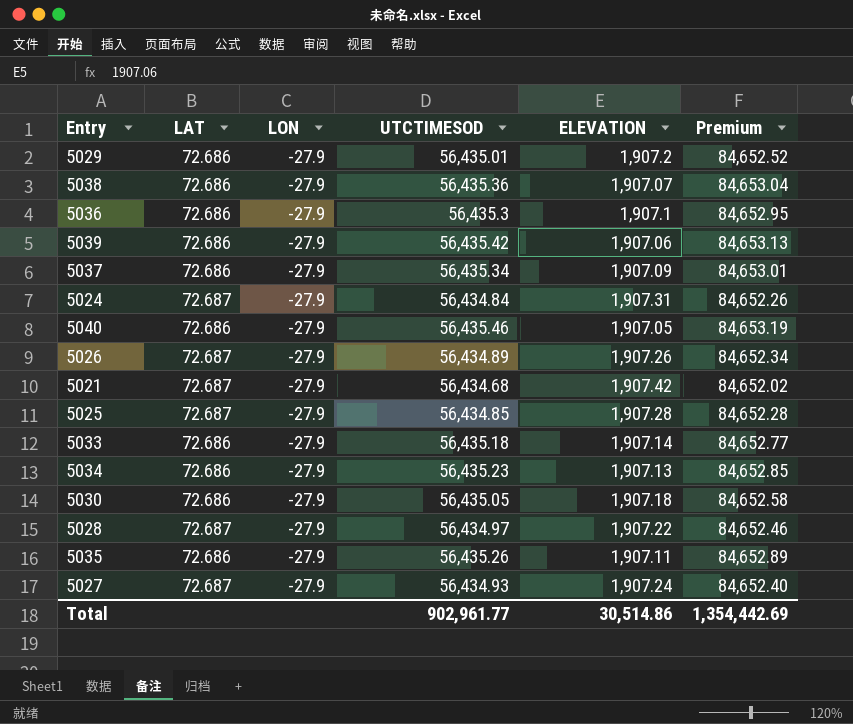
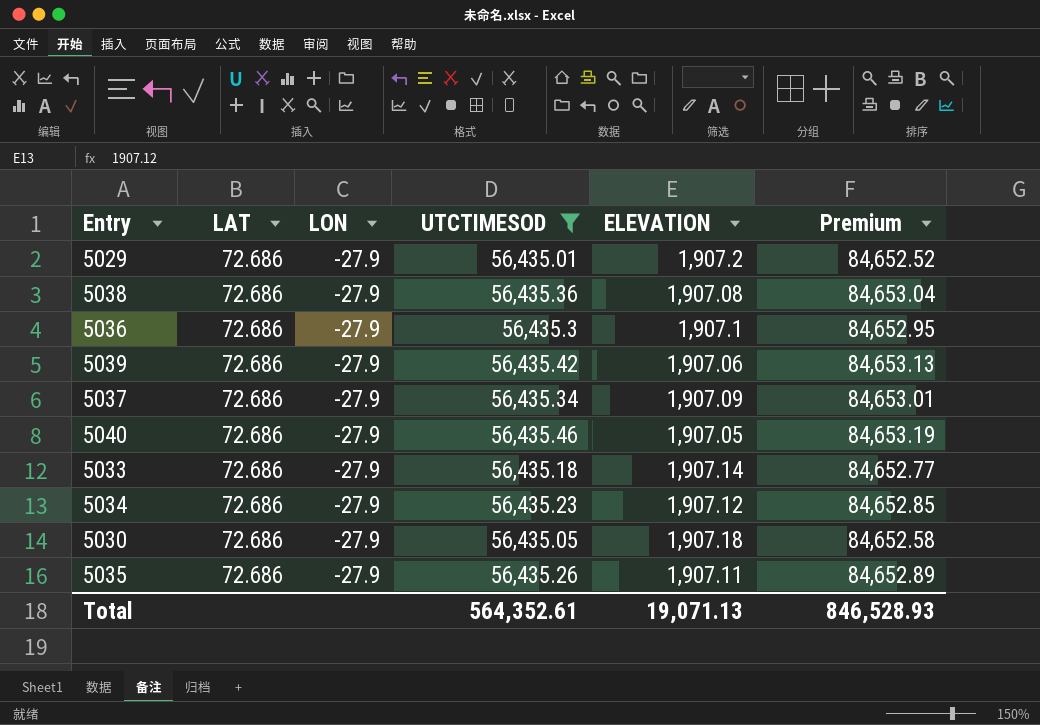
filter: none -> UTCTIMESOD >= 56,435.01
5038 | ELEVATION: 1,907.07 -> 1,907.08
5034 | ELEVATION: 1,907.13 -> 1,907.12
Total | UTCTIMESOD: 902,961.77 -> 564,352.61
Total | ELEVATION: 30,514.86 -> 19,071.13
Total | Premium: 1,354,442.69 -> 846,528.93

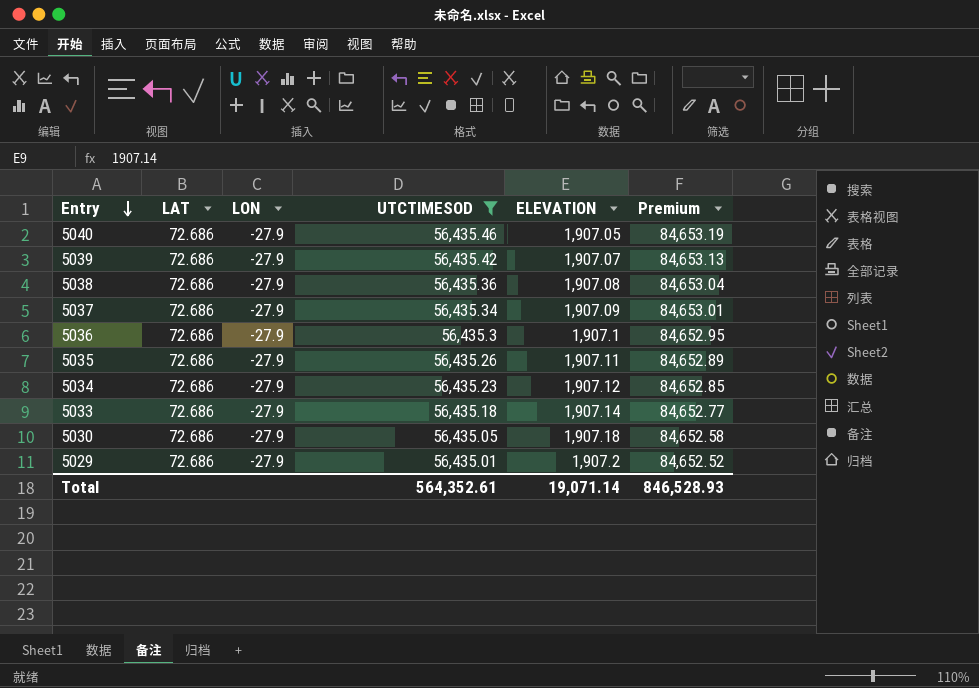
row order: none -> Entry descending
5039 | ELEVATION: 1,907.06 -> 1,907.07
Total | ELEVATION: 19,071.13 -> 19,071.14

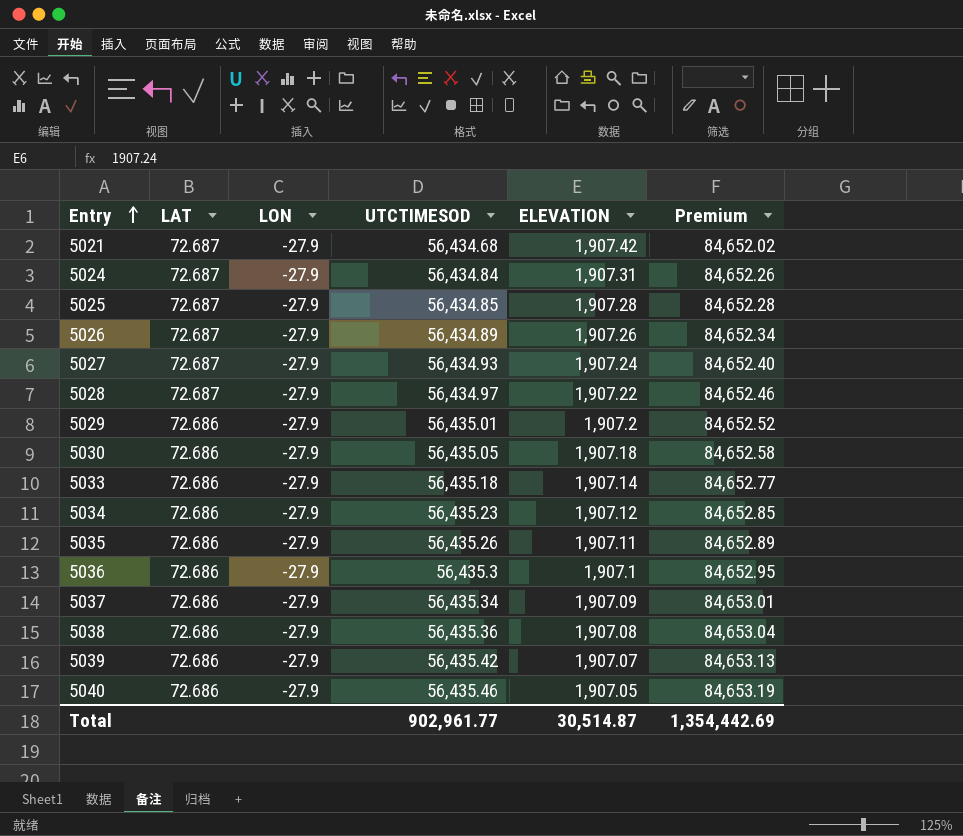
filter: UTCTIMESOD >= 56,435.01 -> none
row order: Entry descending -> Entry ascending
Total | UTCTIMESOD: 564,352.61 -> 902,961.77
Total | ELEVATION: 19,071.14 -> 30,514.87
Total | Premium: 846,528.93 -> 1,354,442.69

